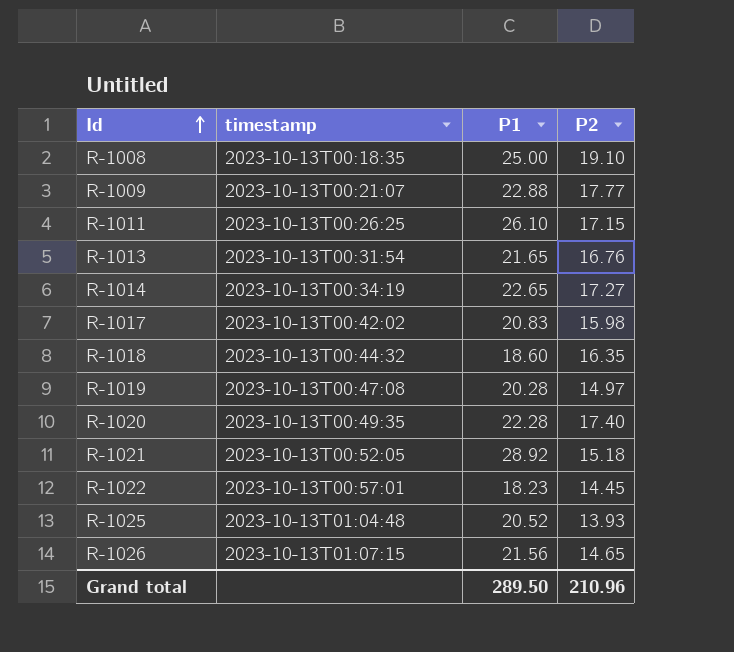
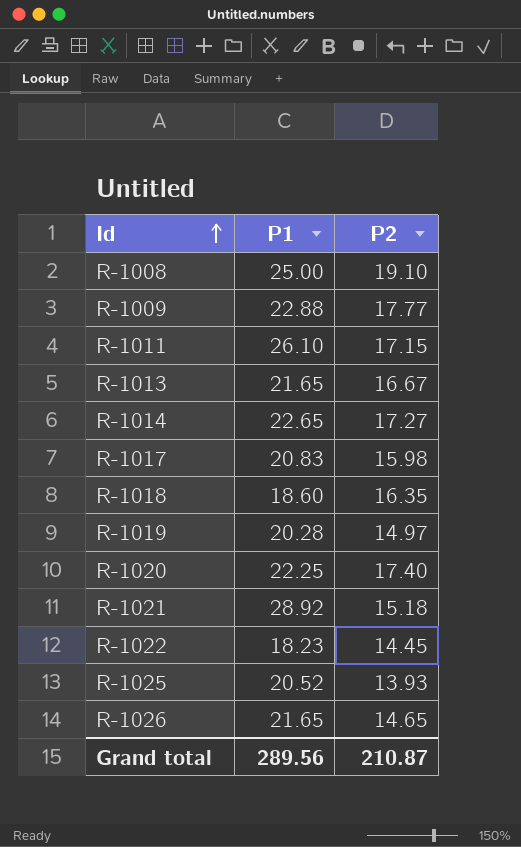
column timestamp | position: 2 -> none
R-1013 | P2: 16.76 -> 16.67
R-1020 | P1: 22.28 -> 22.25
R-1026 | P1: 21.56 -> 21.65
Grand total | P1: 289.50 -> 289.56
Grand total | P2: 210.96 -> 210.87

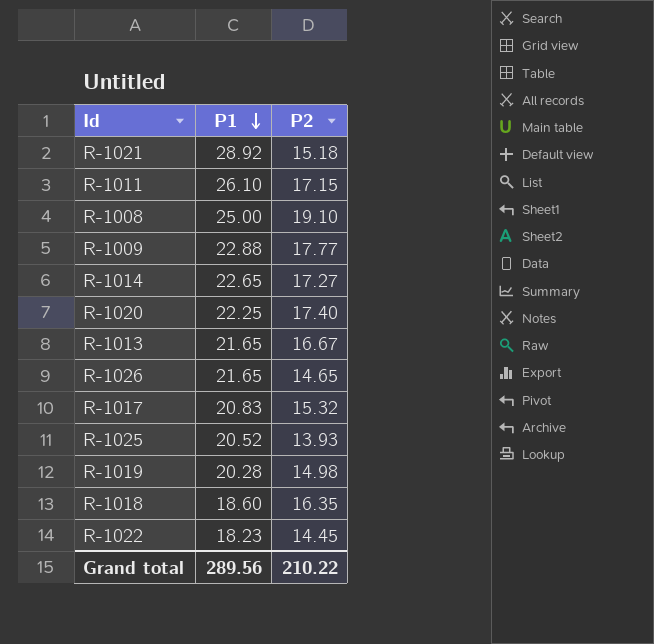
row order: Id ascending -> P1 descending
R-1017 | P2: 15.98 -> 15.32
R-1019 | P2: 14.97 -> 14.98
Grand total | P2: 210.87 -> 210.22

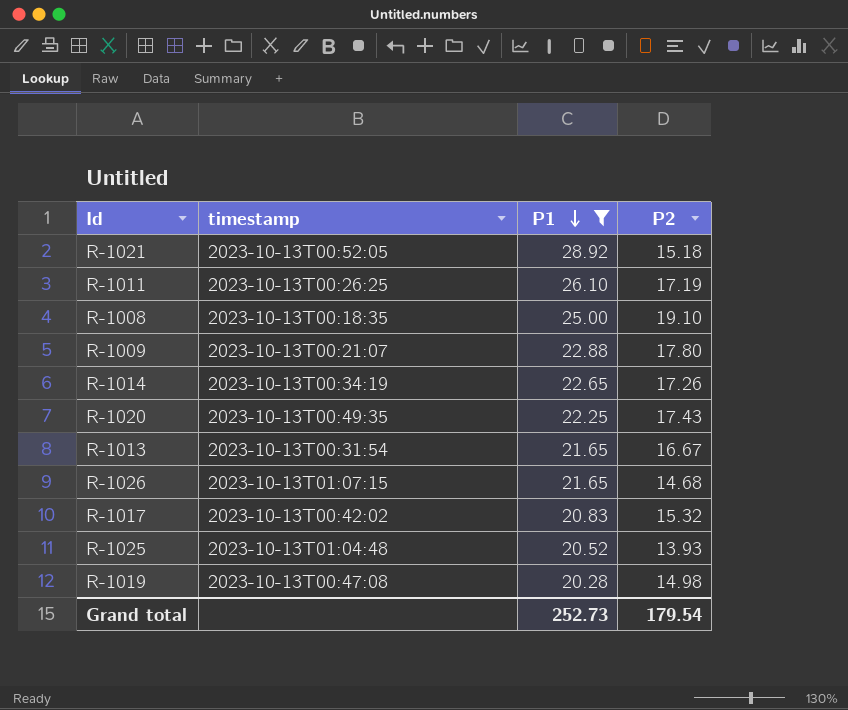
filter: none -> P1 >= 20.28
column timestamp | position: none -> 2
R-1011 | P2: 17.15 -> 17.19
R-1009 | P2: 17.77 -> 17.80
R-1014 | P2: 17.27 -> 17.26
R-1020 | P2: 17.40 -> 17.43
R-1026 | P2: 14.65 -> 14.68
Grand total | P1: 289.56 -> 252.73
Grand total | P2: 210.22 -> 179.54

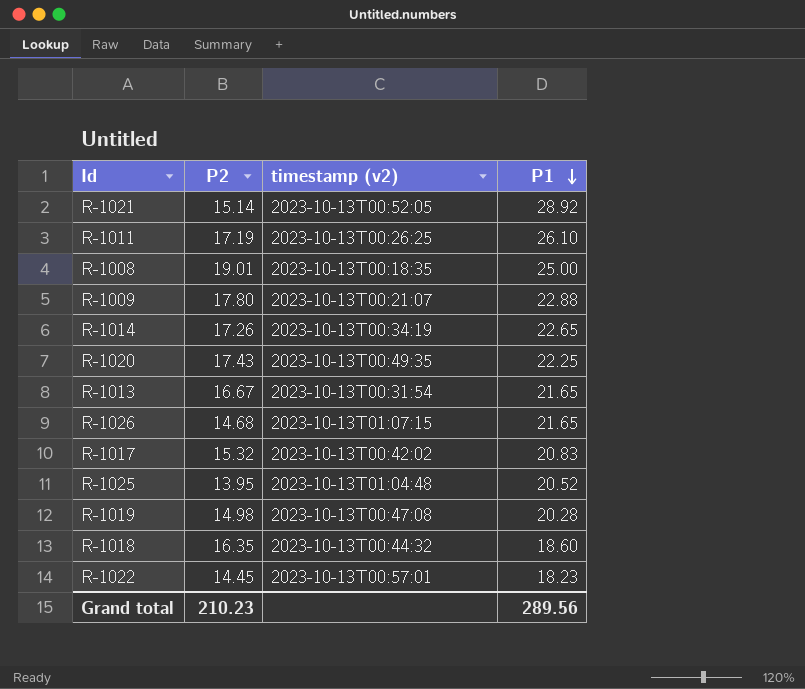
filter: P1 >= 20.28 -> none
column P2 | position: 4 -> 2
column name: timestamp -> timestamp (v2)
R-1021 | P2: 15.18 -> 15.14
R-1008 | P2: 19.10 -> 19.01
R-1025 | P2: 13.93 -> 13.95
Grand total | P2: 179.54 -> 210.23
Grand total | P1: 252.73 -> 289.56

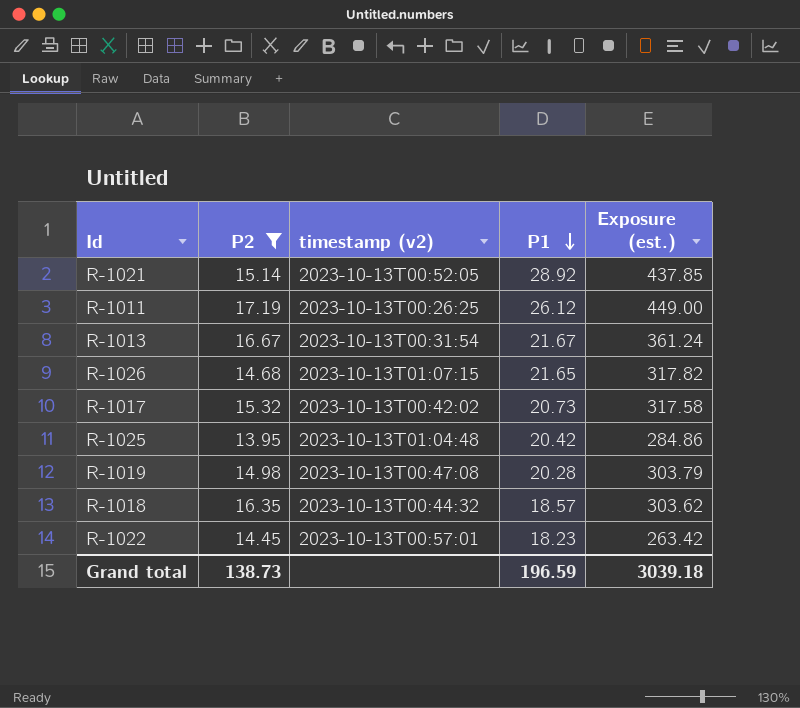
filter: none -> P2 <= 17.19
column Exposure (est.) | formula: none -> [P2] * [P1]
R-1011 | P1: 26.10 -> 26.12
R-1013 | P1: 21.65 -> 21.67
R-1017 | P1: 20.83 -> 20.73
R-1025 | P1: 20.52 -> 20.42
R-1018 | P1: 18.60 -> 18.57
Grand total | P2: 210.23 -> 138.73
Grand total | P1: 289.56 -> 196.59

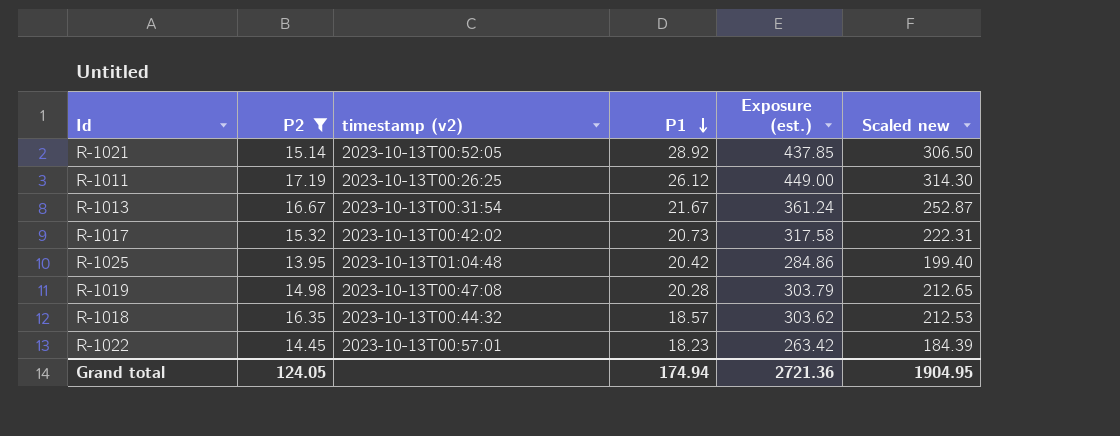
column Scaled new | formula: none -> [Exposure (est.)] * 0.7
row R-1026: 14.68 | 2023-10-13T01:07:15 | 21.65 | 317.82 -> none
Grand total | P2: 138.73 -> 124.05
Grand total | P1: 196.59 -> 174.94
Grand total | Exposure (est.): 3039.18 -> 2721.36

